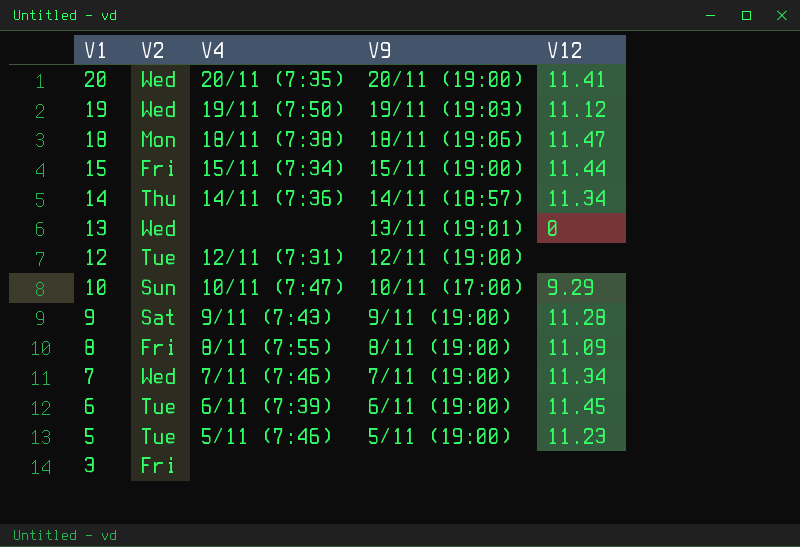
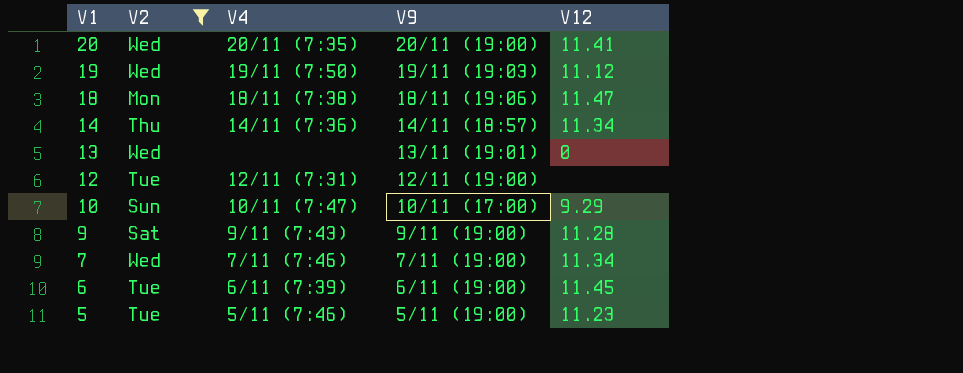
filter: none -> V2 != Fri

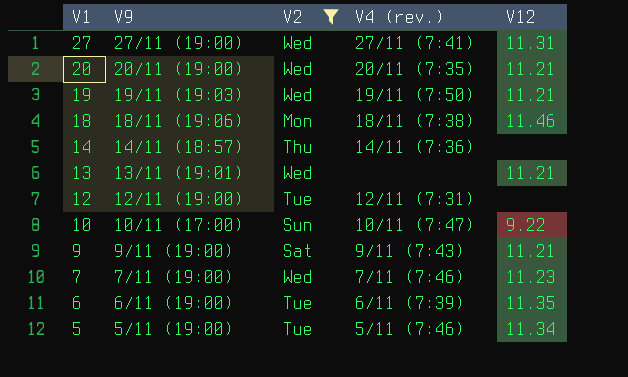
column V9 | position: 4 -> 2
column name: V4 -> V4 (rev.)
row 27: none -> 27/11 (19:00) | Wed | 27/11 (7:41) | 11.31
20 | V12: 11.41 -> 11.21
19 | V12: 11.12 -> 11.21
18 | V12: 11.47 -> 11.46
14 | V12: 11.34 -> none
13 | V12: 0 -> 11.21
10 | V12: 9.29 -> 9.22
9 | V12: 11.28 -> 11.21
7 | V12: 11.34 -> 11.23
6 | V12: 11.45 -> 11.35
5 | V12: 11.23 -> 11.34

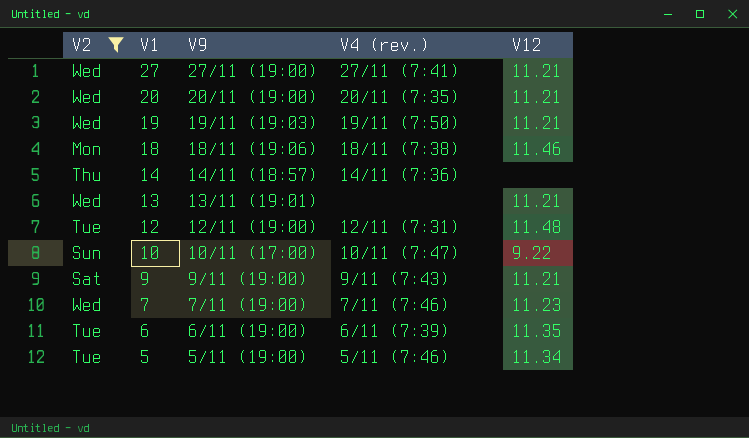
column V2 | position: 3 -> 1
27 | V12: 11.31 -> 11.21
12 | V12: none -> 11.48

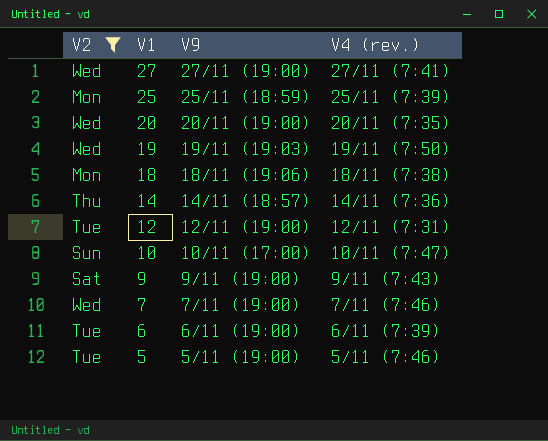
column V12 | position: 5 -> none
row 13: Wed | 13/11 (19:01) | none | 11.21 -> none
row 25: none -> Mon | 25/11 (18:59) | 25/11 (7:39)

